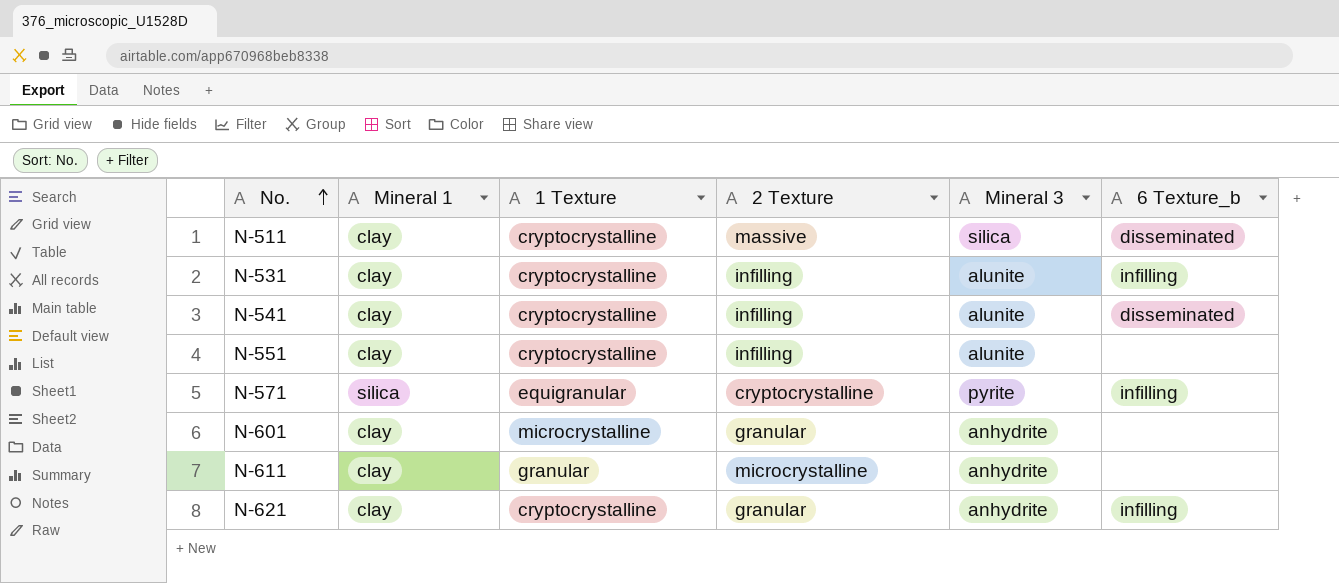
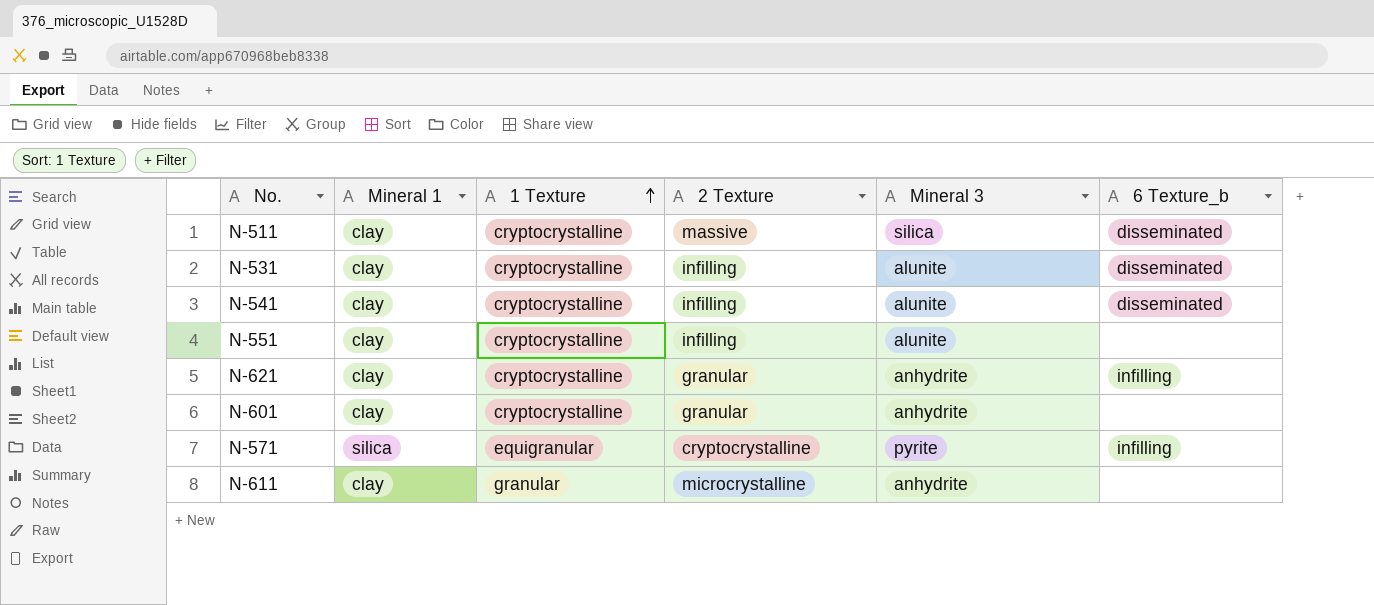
row order: No. ascending -> 1 Texture ascending
N-531 | 6 Texture_b: infilling -> disseminated
N-601 | 1 Texture: microcrystalline -> cryptocrystalline

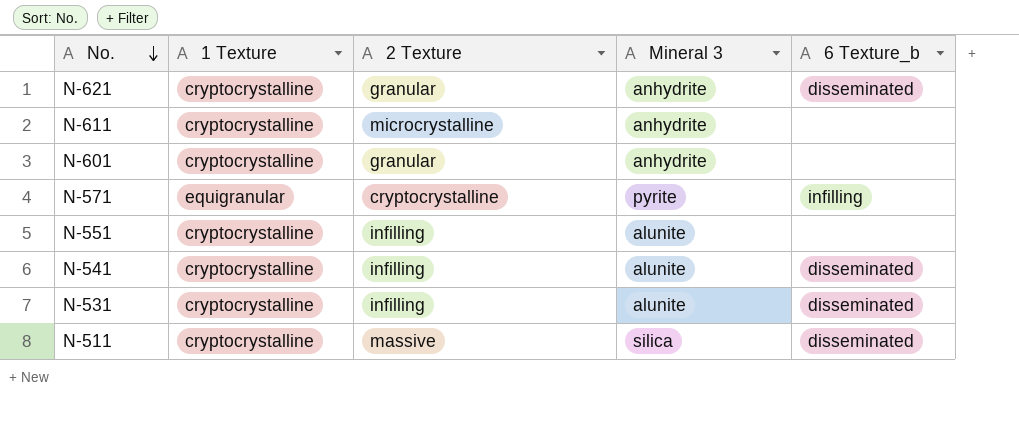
row order: 1 Texture ascending -> No. descending
column Mineral 1 | position: 2 -> none
N-621 | 6 Texture_b: infilling -> disseminated
N-611 | 1 Texture: granular -> cryptocrystalline

